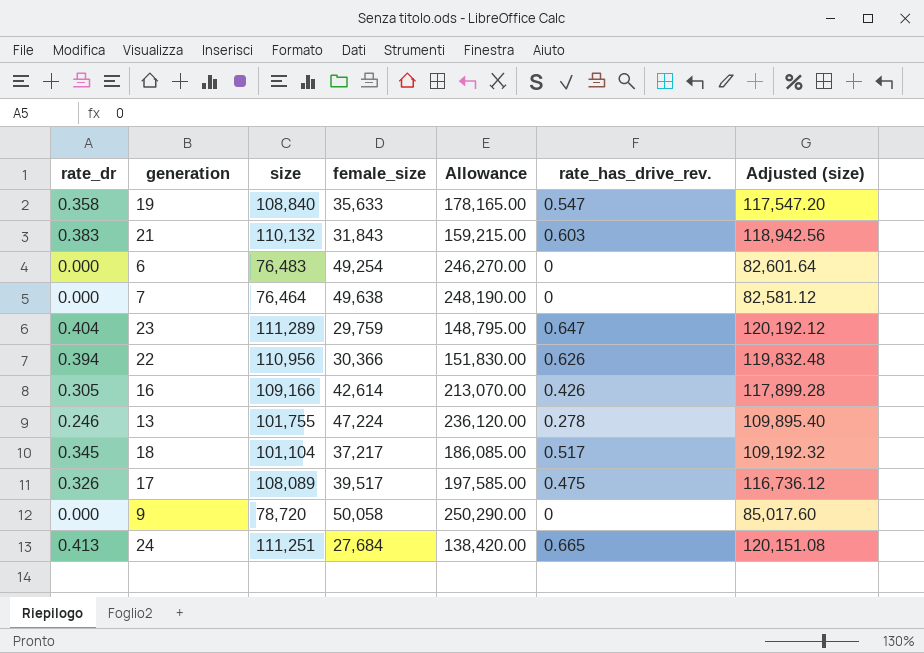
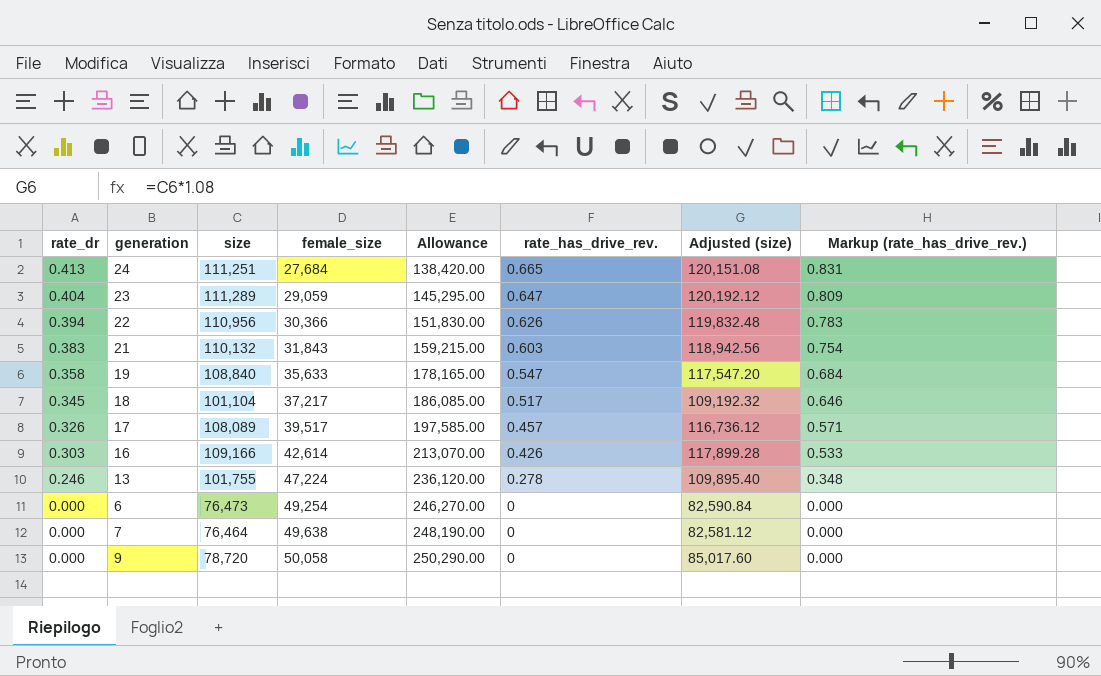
row order: none -> rate_dr descending
column Markup (rate_has_drive_rev.) | formula: none -> [rate_has_drive_rev.] * 1.25
23 | female_size: 29,759 -> 29,059
23 | Allowance: 148,795.00 -> 145,295.00
17 | rate_has_drive_rev.: 0.475 -> 0.457
16 | rate_dr: 0.305 -> 0.303
6 | size: 76,483 -> 76,473
6 | Adjusted (size): 82,601.64 -> 82,590.84

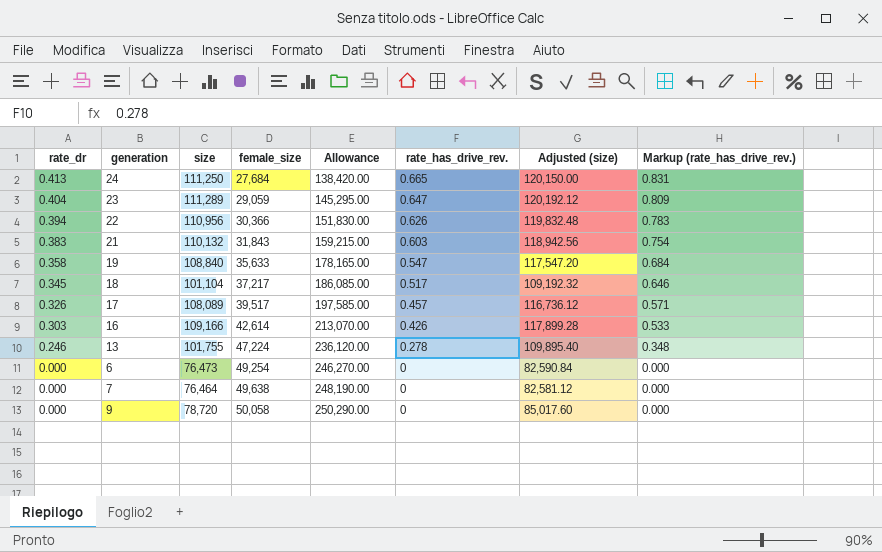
24 | size: 111,251 -> 111,250
24 | Adjusted (size): 120,151.08 -> 120,150.00

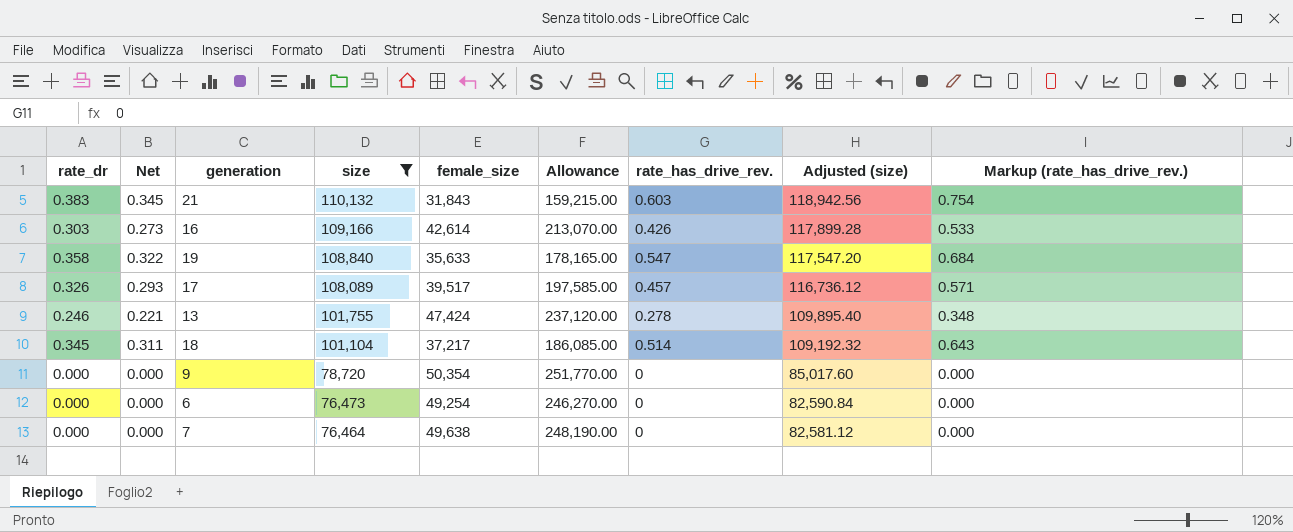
filter: none -> size <= 110,132
row order: rate_dr descending -> size descending
column Net | formula: none -> [rate_dr] * 0.9
13 | female_size: 47,224 -> 47,424
13 | Allowance: 236,120.00 -> 237,120.00
18 | rate_has_drive_rev.: 0.517 -> 0.514
18 | Markup (rate_has_drive_rev.): 0.646 -> 0.643
9 | female_size: 50,058 -> 50,354
9 | Allowance: 250,290.00 -> 251,770.00

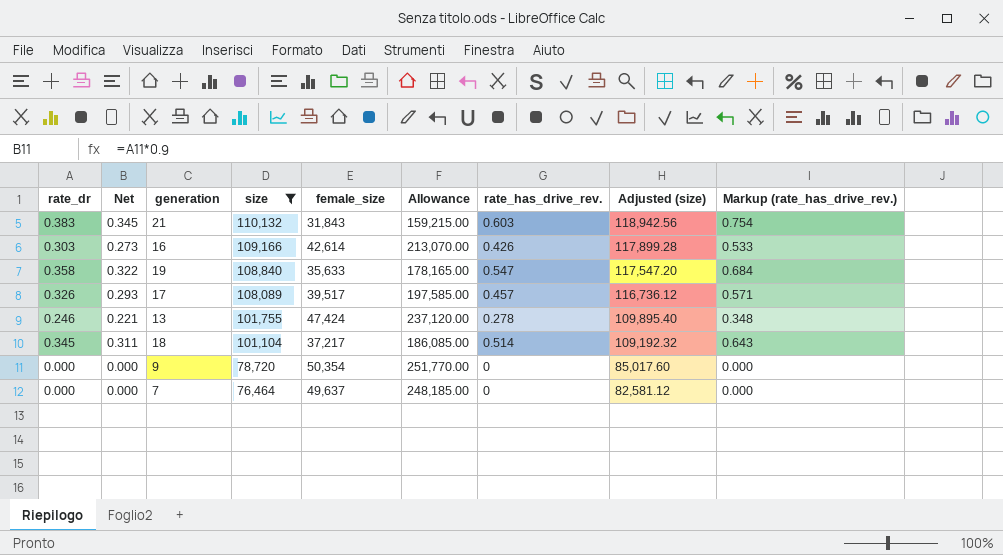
row 6: 0.000 | 0.000 | 76,473 | 49,254 | 246,270.00 | 0 | 82,590.84 | 0.000 -> none
7 | female_size: 49,638 -> 49,637
7 | Allowance: 248,190.00 -> 248,185.00

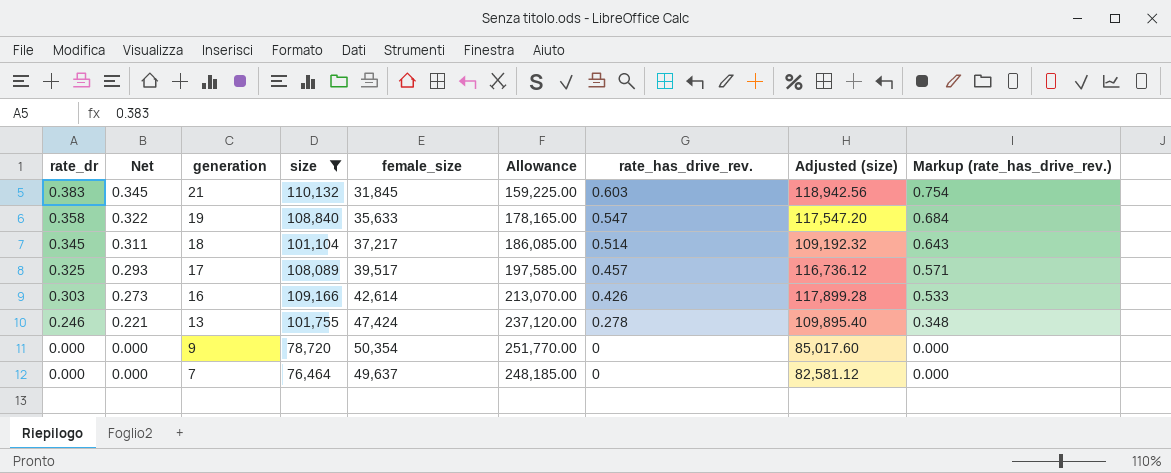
row order: size descending -> rate_dr descending
21 | female_size: 31,843 -> 31,845
21 | Allowance: 159,215.00 -> 159,225.00
17 | rate_dr: 0.326 -> 0.325

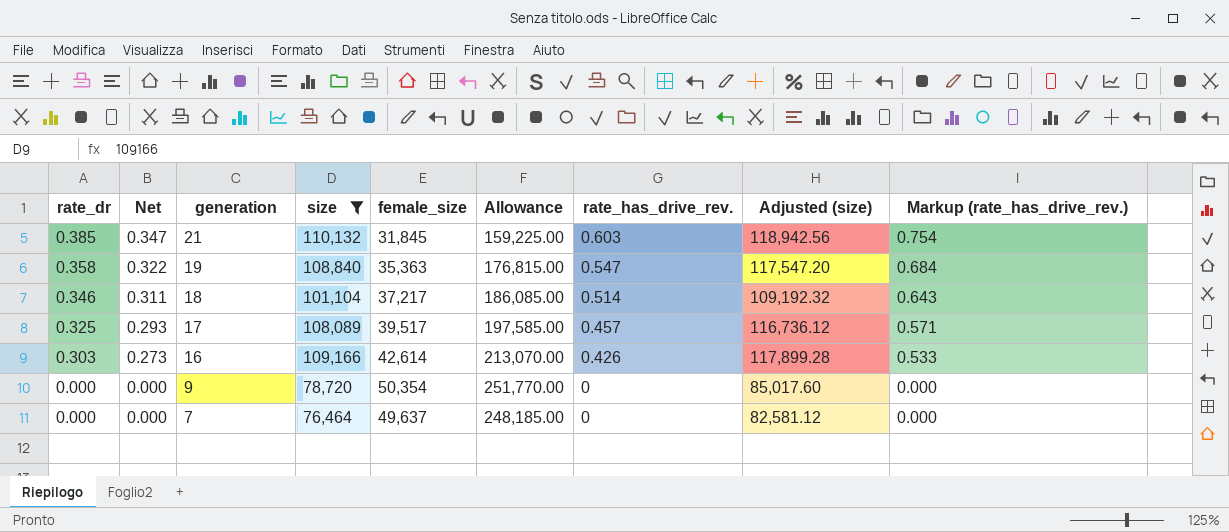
row 13: 0.246 | 0.221 | 101,755 | 47,424 | 237,120.00 | 0.278 | 109,895.40 | 0.348 -> none
21 | rate_dr: 0.383 -> 0.385
21 | Net: 0.345 -> 0.347
19 | female_size: 35,633 -> 35,363
19 | Allowance: 178,165.00 -> 176,815.00
18 | rate_dr: 0.345 -> 0.346

